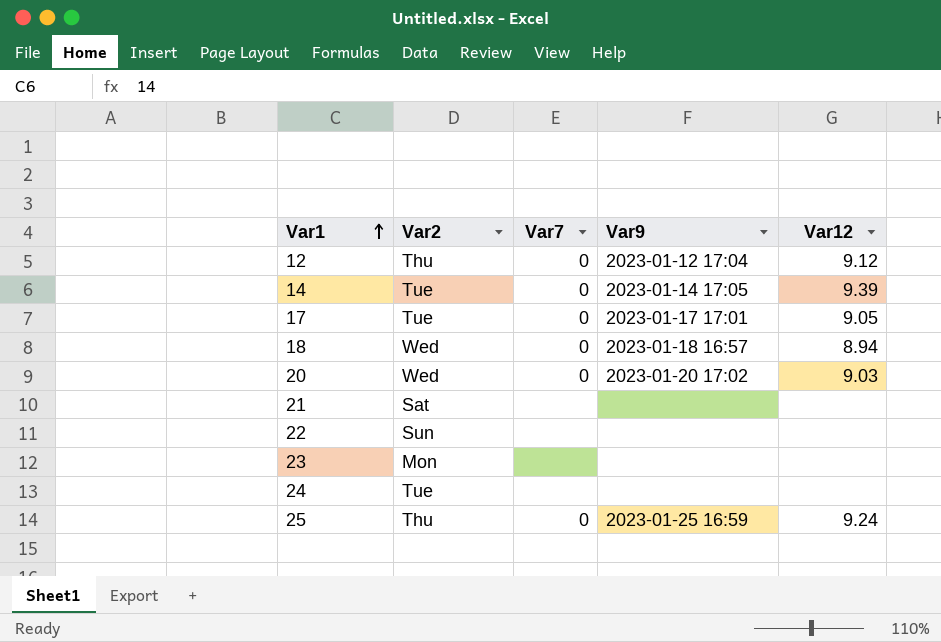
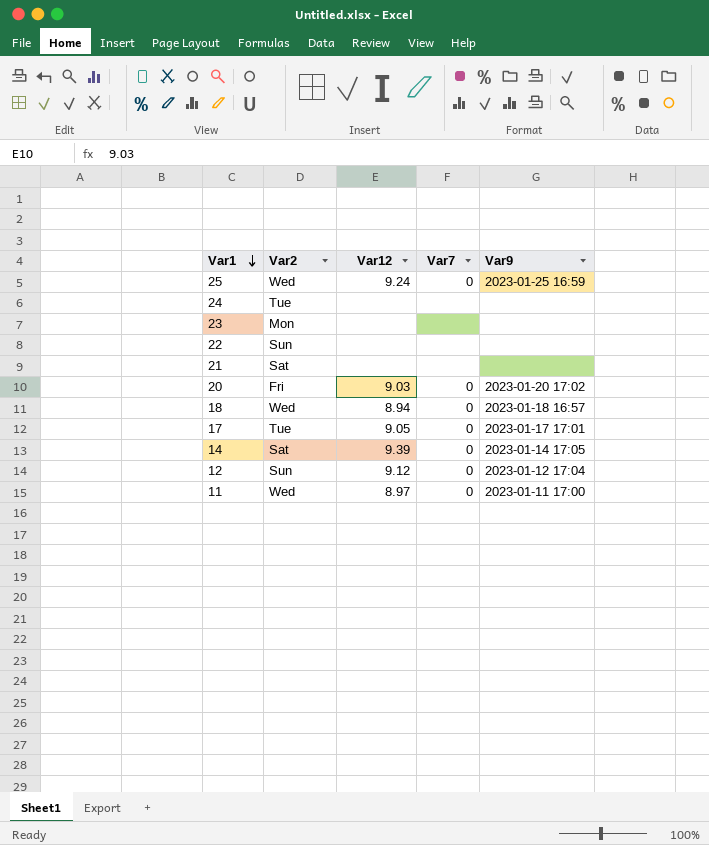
row order: Var1 ascending -> Var1 descending
column Var12 | position: 5 -> 3
25 | Var2: Thu -> Wed
20 | Var2: Wed -> Fri
14 | Var2: Tue -> Sat
12 | Var2: Thu -> Sun
row 11: none -> Wed | 8.97 | 0 | 2023-01-11 17:00

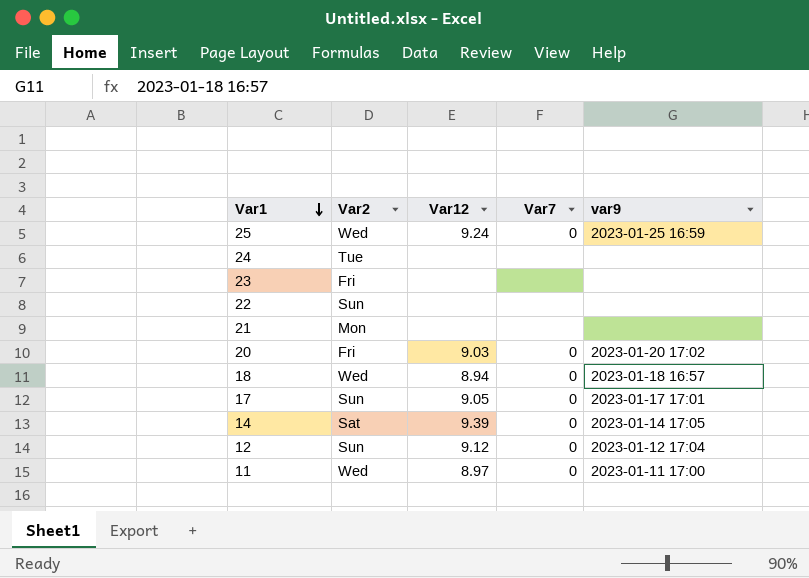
column name: Var9 -> var9
23 | Var2: Mon -> Fri
21 | Var2: Sat -> Mon
17 | Var2: Tue -> Sun

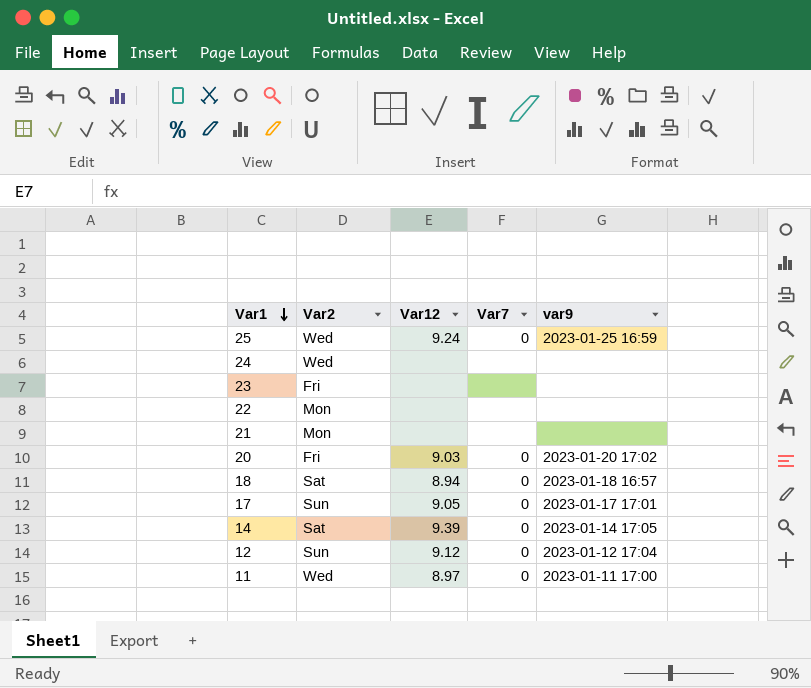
24 | Var2: Tue -> Wed
22 | Var2: Sun -> Mon
18 | Var2: Wed -> Sat

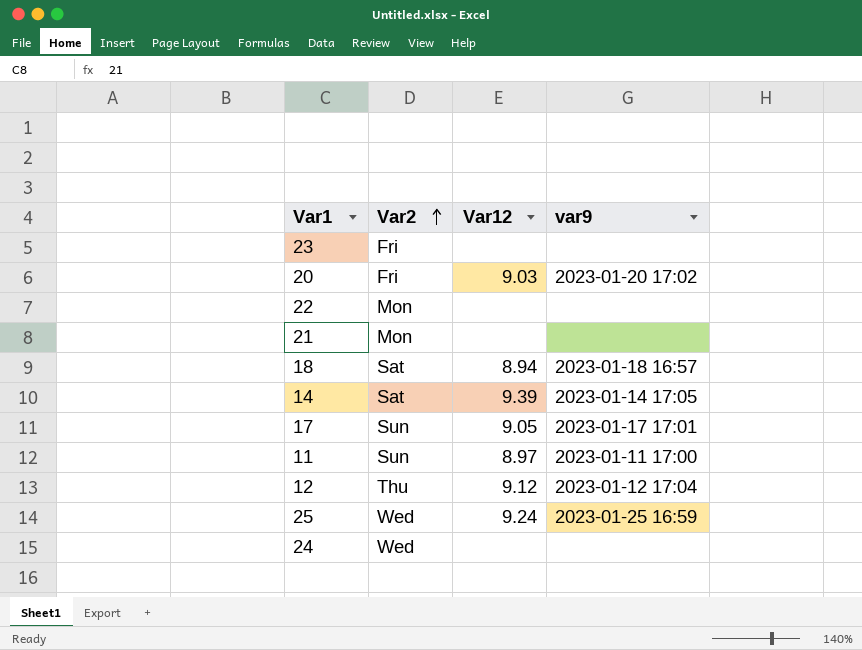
row order: Var1 descending -> Var2 ascending
column Var7 | position: 4 -> none
11 | Var2: Wed -> Sun
12 | Var2: Sun -> Thu

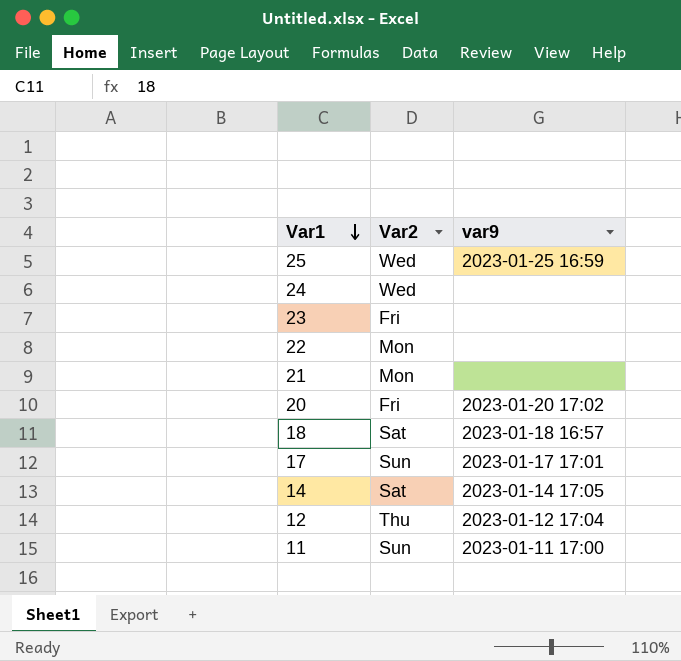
row order: Var2 ascending -> Var1 descending
column Var12 | position: 3 -> none

